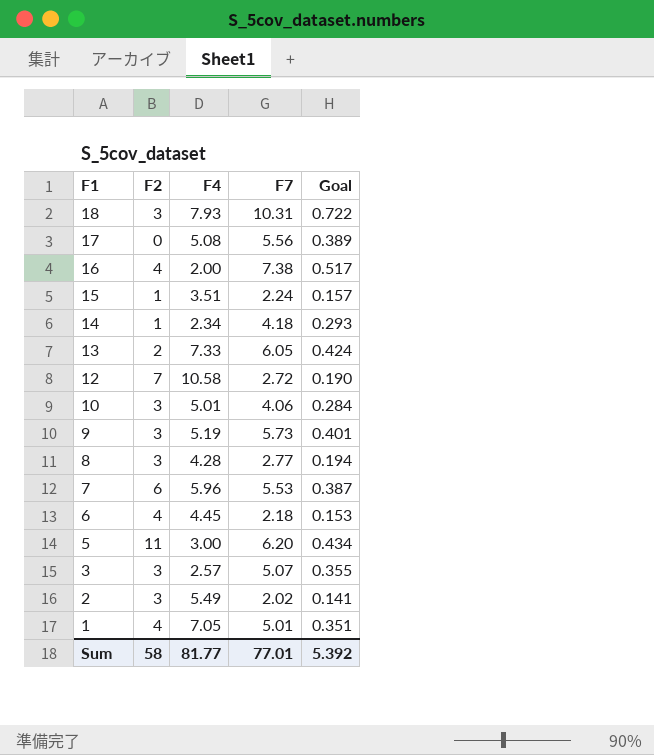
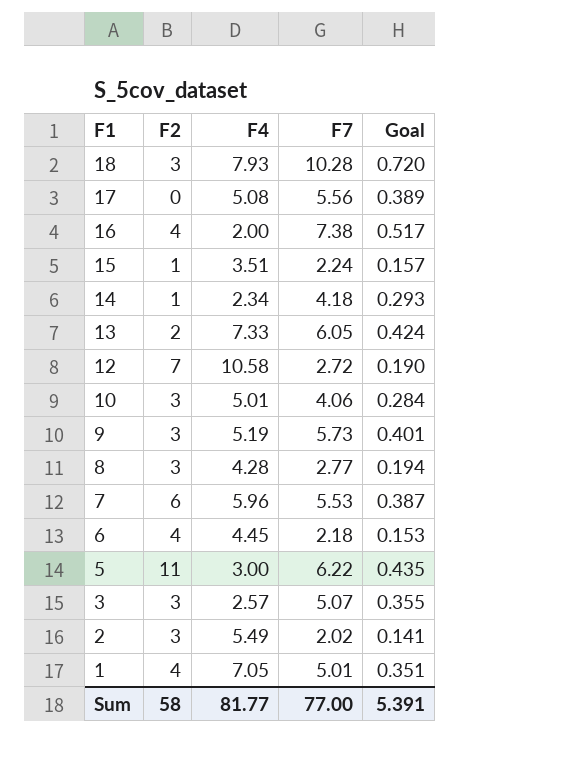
18 | F7: 10.31 -> 10.28
18 | Goal: 0.722 -> 0.720
5 | F7: 6.20 -> 6.22
5 | Goal: 0.434 -> 0.435
Sum | F7: 77.01 -> 77.00
Sum | Goal: 5.392 -> 5.391

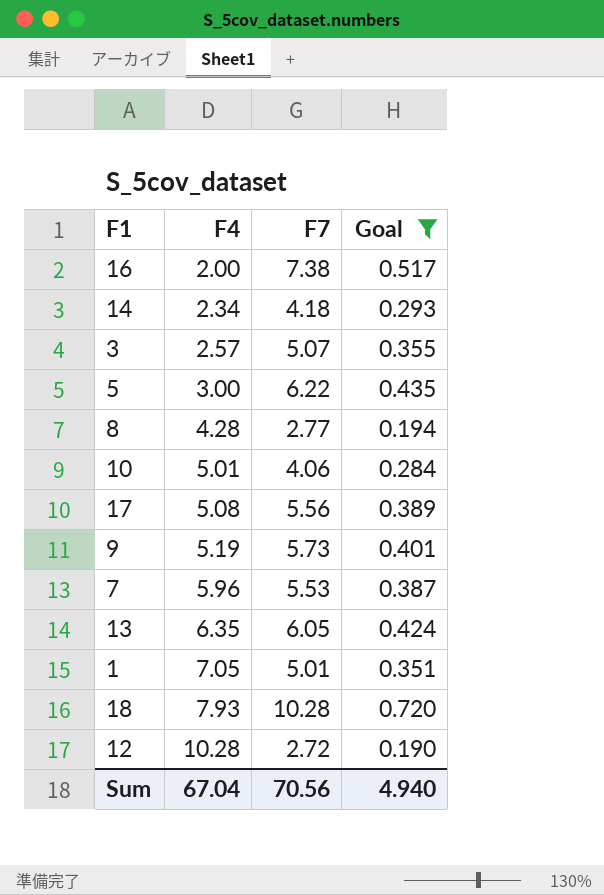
filter: none -> Goal >= 0.190
row order: F1 descending -> F4 ascending
column F2 | position: 2 -> none
13 | F4: 7.33 -> 6.35
12 | F4: 10.58 -> 10.28
Sum | F4: 81.77 -> 67.04
Sum | F7: 77.00 -> 70.56
Sum | Goal: 5.391 -> 4.940

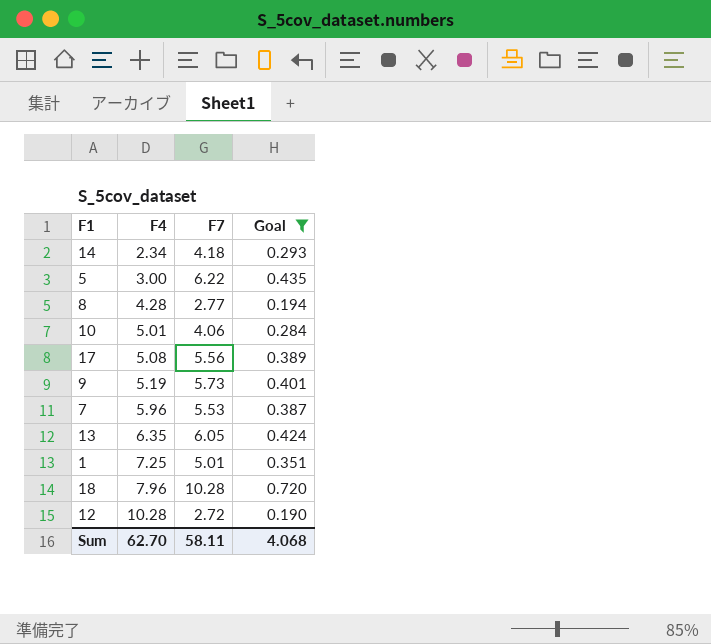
row 16: 2.00 | 7.38 | 0.517 -> none
row 3: 2.57 | 5.07 | 0.355 -> none
1 | F4: 7.05 -> 7.25
18 | F4: 7.93 -> 7.96
Sum | F4: 67.04 -> 62.70
Sum | F7: 70.56 -> 58.11
Sum | Goal: 4.940 -> 4.068

